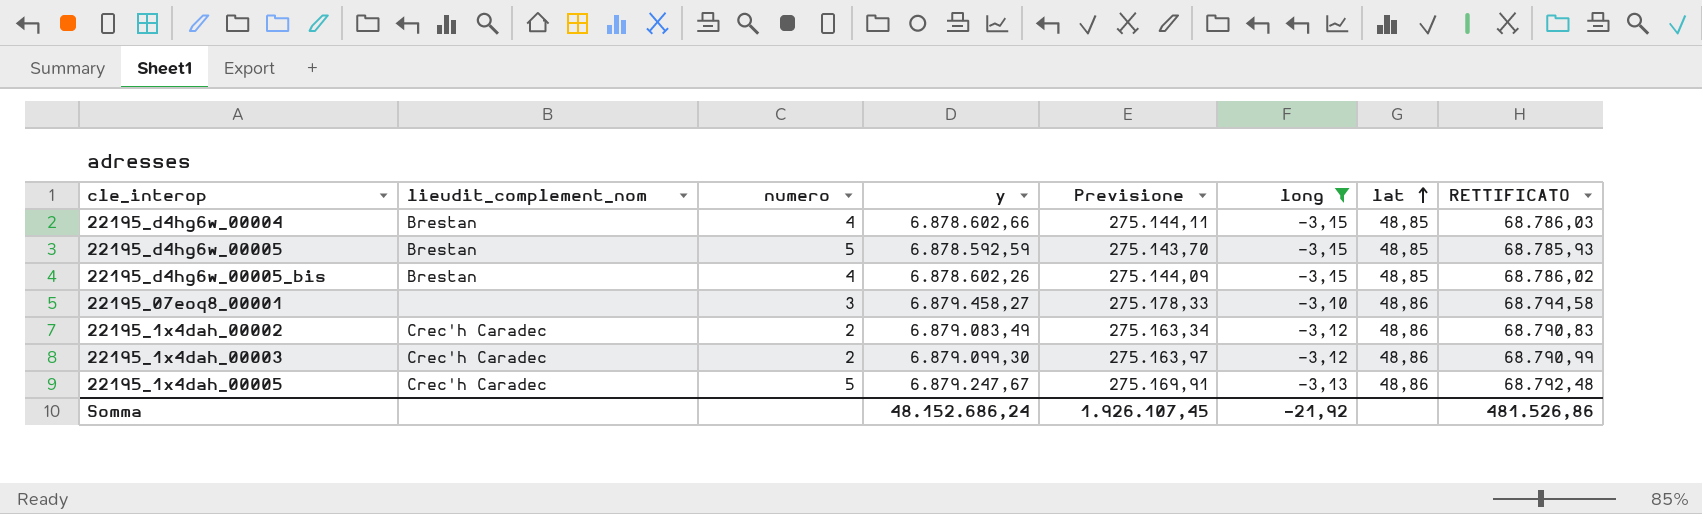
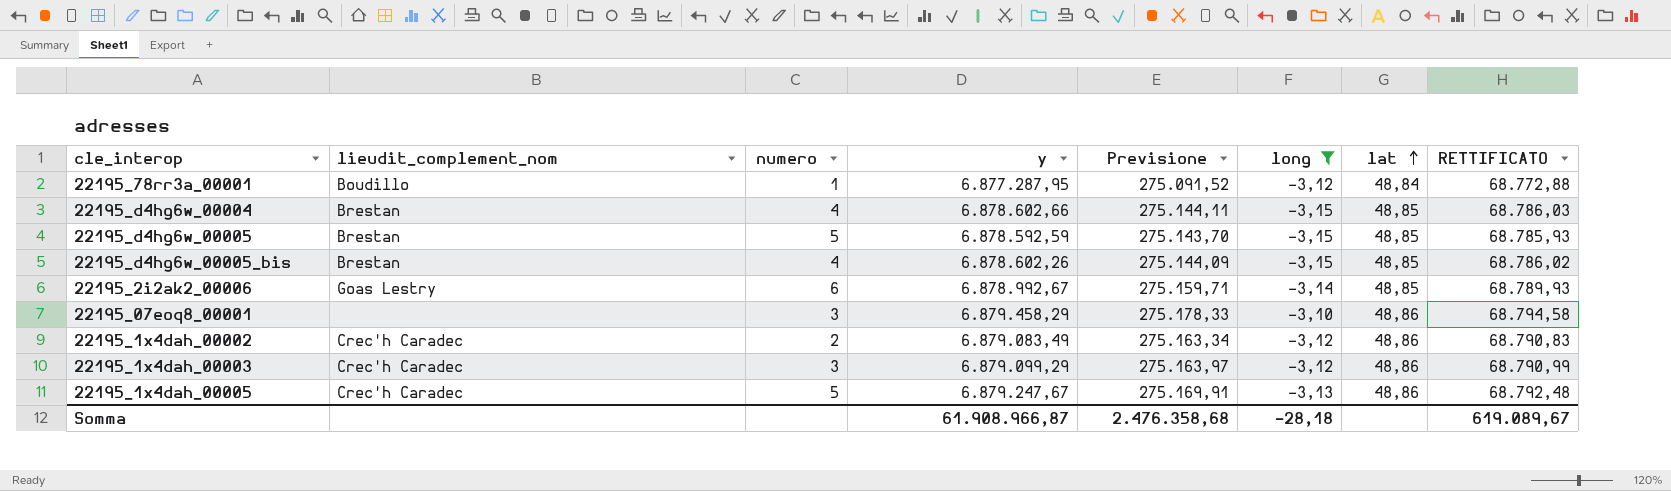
row 22195_78rr3a_00001: none -> Boudillo | 1 | 6.877.287,95 | 275.091,52 | -3,12 | 48,84 | 68.772,88
row 22195_2i2ak2_00006: none -> Goas Lestry | 6 | 6.878.992,67 | 275.159,71 | -3,14 | 48,85 | 68.789,93
22195_07eoq8_00001 | y: 6.879.458,27 -> 6.879.458,29
22195_1x4dah_00003 | numero: 2 -> 3
22195_1x4dah_00003 | y: 6.879.099,30 -> 6.879.099,29
Somma | y: 48.152.686,24 -> 61.908.966,87
Somma | Previsione: 1.926.107,45 -> 2.476.358,68
Somma | long: -21,92 -> -28,18
Somma | RETTIFICATO: 481.526,86 -> 619.089,67

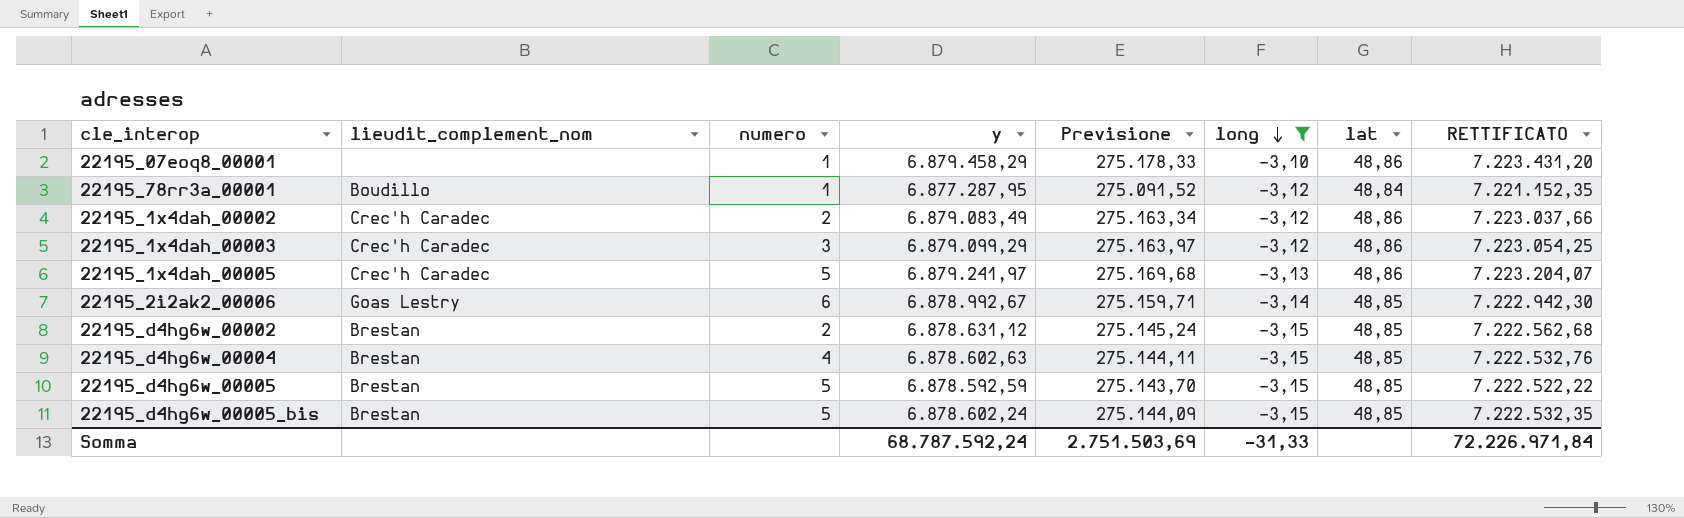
row order: lat ascending -> long descending
column RETTIFICATO | formula: [y] * 0,01 -> [y] * 1,05
22195_07eoq8_00001 | numero: 3 -> 1
22195_1x4dah_00005 | y: 6.879.247,67 -> 6.879.241,97
22195_1x4dah_00005 | Previsione: 275.169,91 -> 275.169,68
row 22195_d4hg6w_00002: none -> Brestan | 2 | 6.878.631,12 | 275.145,24 | -3,15 | 48,85 | 7.222.562,68
22195_d4hg6w_00004 | y: 6.878.602,66 -> 6.878.602,63
22195_d4hg6w_00005_bis | numero: 4 -> 5
22195_d4hg6w_00005_bis | y: 6.878.602,26 -> 6.878.602,24
Somma | y: 61.908.966,87 -> 68.787.592,24
Somma | Previsione: 2.476.358,68 -> 2.751.503,69
Somma | long: -28,18 -> -31,33
Somma | RETTIFICATO: 619.089,67 -> 72.226.971,84

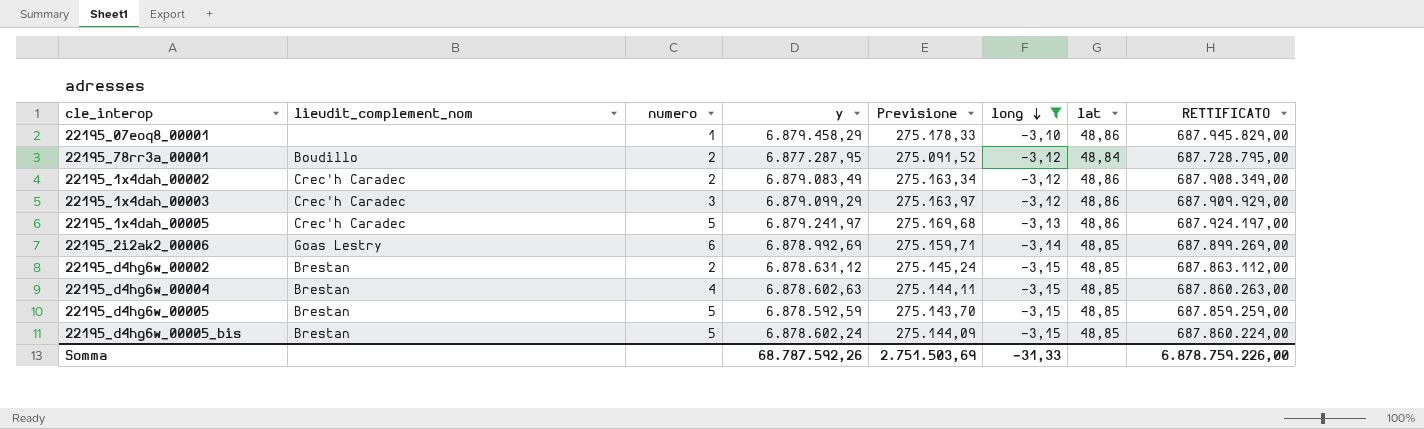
column RETTIFICATO | formula: [y] * 1,05 -> [y] * 100
22195_78rr3a_00001 | numero: 1 -> 2
22195_2i2ak2_00006 | y: 6.878.992,67 -> 6.878.992,69
Somma | y: 68.787.592,24 -> 68.787.592,26
Somma | RETTIFICATO: 72.226.971,84 -> 6.878.759.226,00

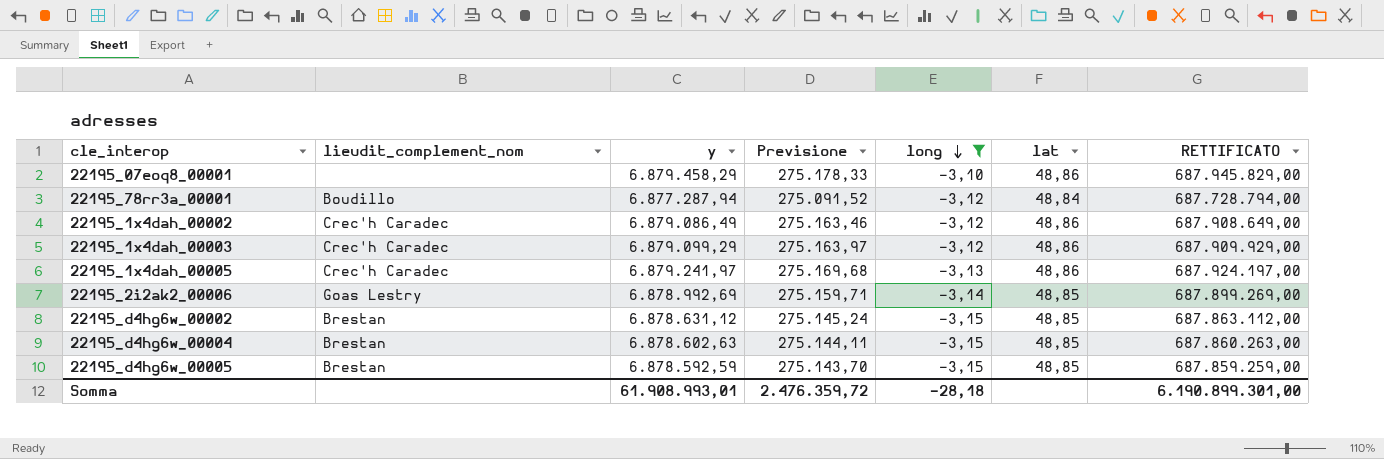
column numero | position: 3 -> none
row 22195_d4hg6w_00005_bis: Brestan | 5 | 6.878.602,24 | 275.144,09 | -3,15 | 48,85 | 687.860.224,00 -> none
22195_78rr3a_00001 | y: 6.877.287,95 -> 6.877.287,94
22195_78rr3a_00001 | RETTIFICATO: 687.728.795,00 -> 687.728.794,00
22195_1x4dah_00002 | y: 6.879.083,49 -> 6.879.086,49
22195_1x4dah_00002 | Previsione: 275.163,34 -> 275.163,46
22195_1x4dah_00002 | RETTIFICATO: 687.908.349,00 -> 687.908.649,00
Somma | y: 68.787.592,26 -> 61.908.993,01
Somma | Previsione: 2.751.503,69 -> 2.476.359,72
Somma | long: -31,33 -> -28,18
Somma | RETTIFICATO: 6.878.759.226,00 -> 6.190.899.301,00

